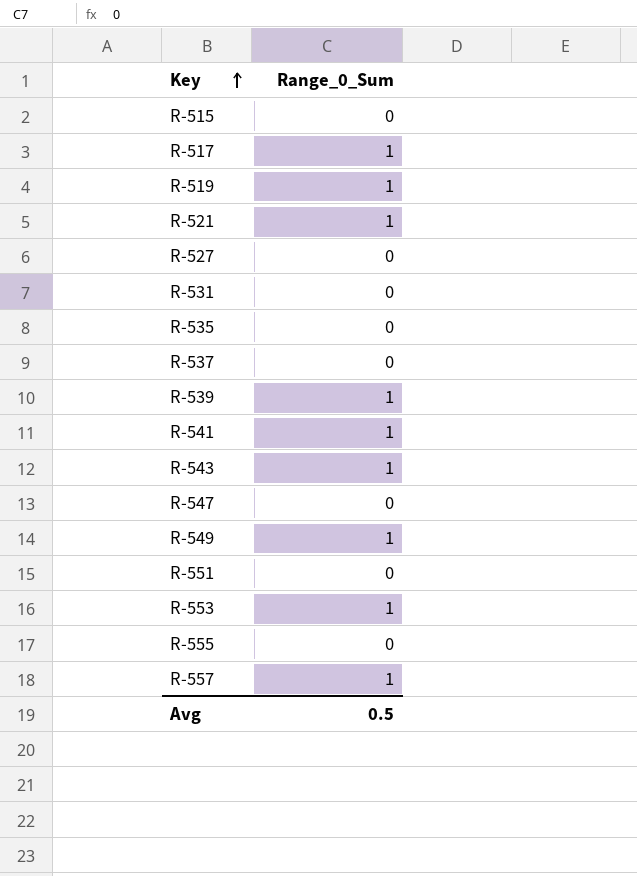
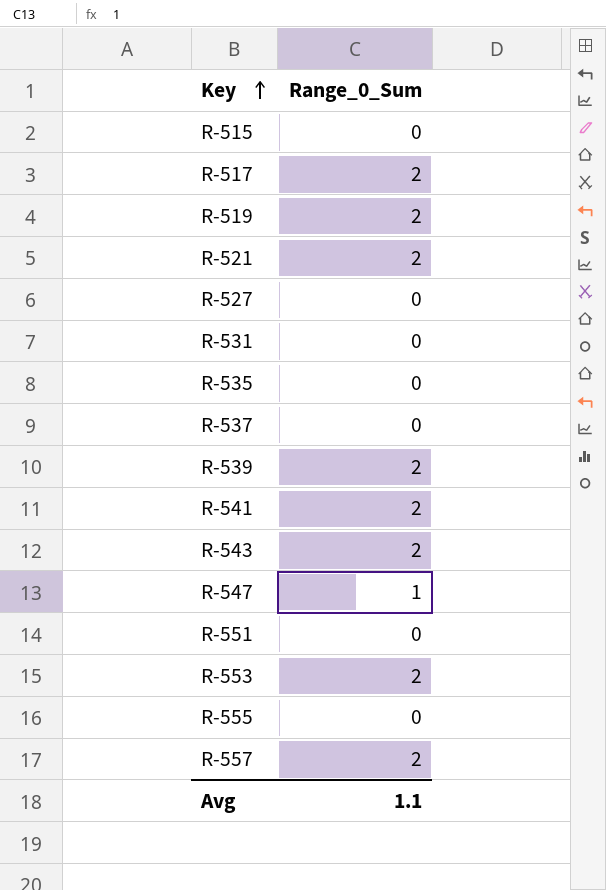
row R-549: 1 -> none
R-517 | Range_0_Sum: 1 -> 2
R-519 | Range_0_Sum: 1 -> 2
R-521 | Range_0_Sum: 1 -> 2
R-539 | Range_0_Sum: 1 -> 2
R-541 | Range_0_Sum: 1 -> 2
R-543 | Range_0_Sum: 1 -> 2
R-547 | Range_0_Sum: 0 -> 1
R-553 | Range_0_Sum: 1 -> 2
R-557 | Range_0_Sum: 1 -> 2
Avg | Range_0_Sum: 0.5 -> 1.1

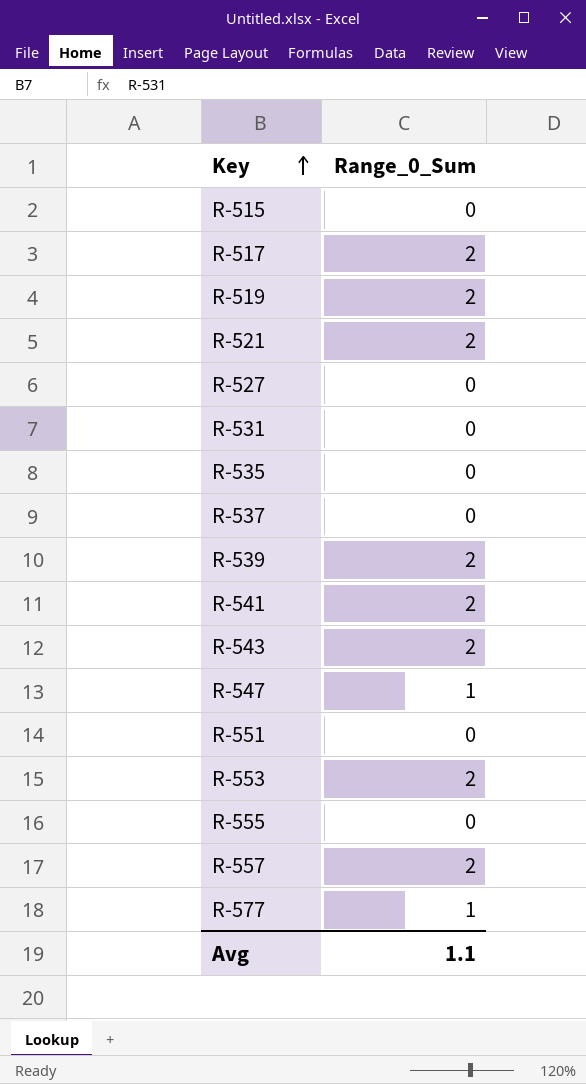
row R-577: none -> 1

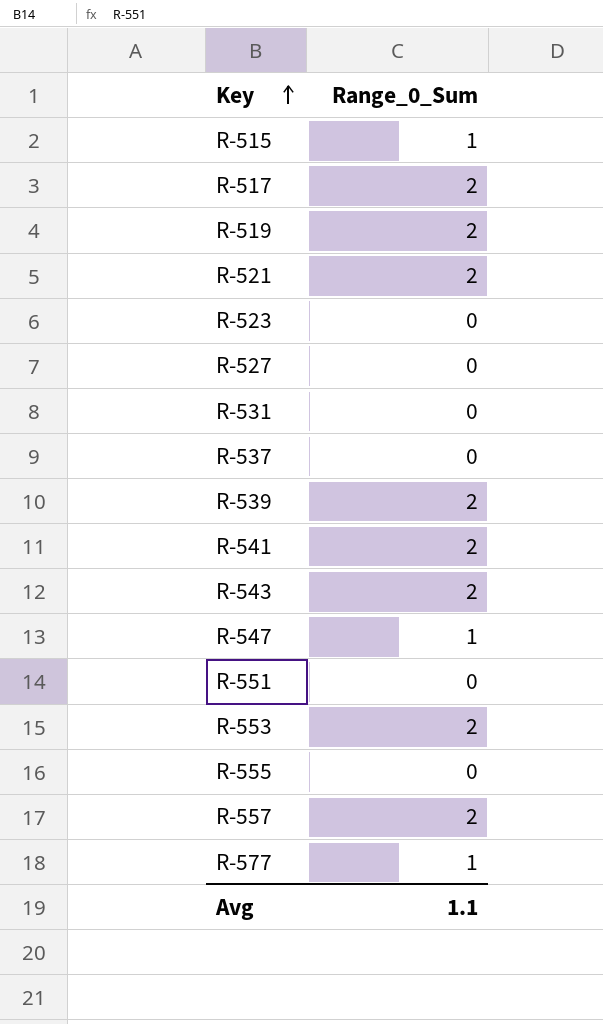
row R-535: 0 -> none
R-515 | Range_0_Sum: 0 -> 1
row R-523: none -> 0

